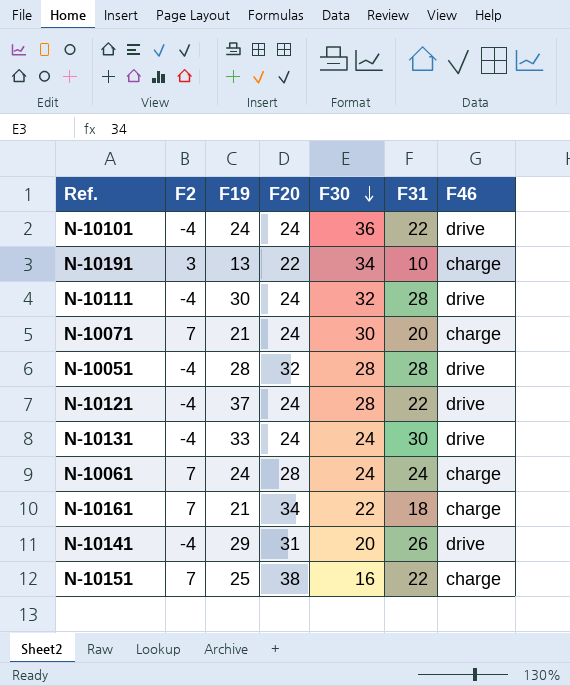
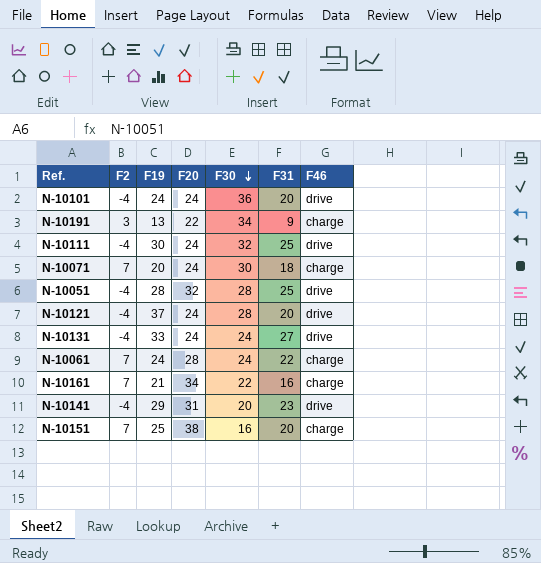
N-10101 | F31: 22 -> 20
N-10191 | F31: 10 -> 9
N-10111 | F31: 28 -> 25
N-10071 | F19: 21 -> 20
N-10071 | F31: 20 -> 18
N-10051 | F31: 28 -> 25
N-10121 | F31: 22 -> 20
N-10131 | F31: 30 -> 27
N-10061 | F31: 24 -> 22
N-10161 | F31: 18 -> 16
N-10141 | F31: 26 -> 23
N-10151 | F31: 22 -> 20

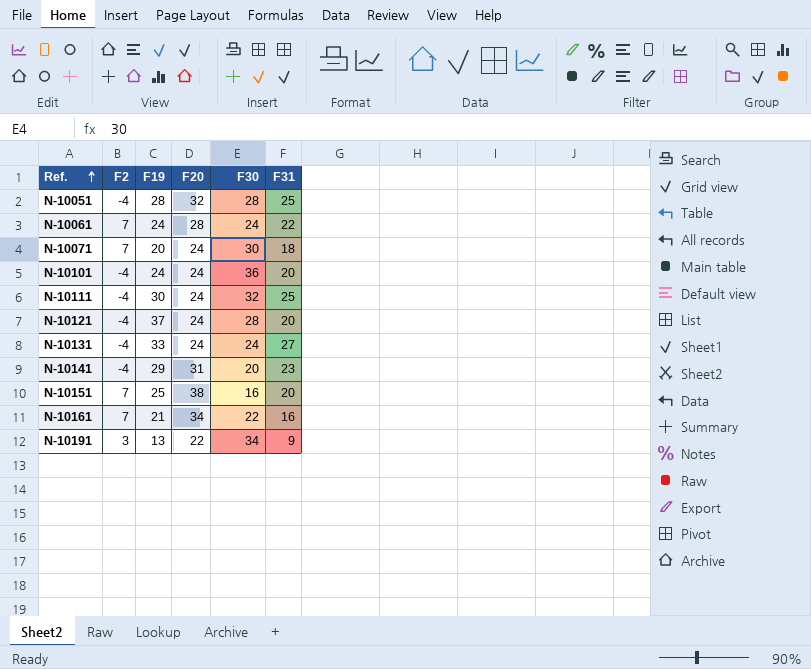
row order: F30 descending -> Ref. ascending
column F46 | position: 7 -> none

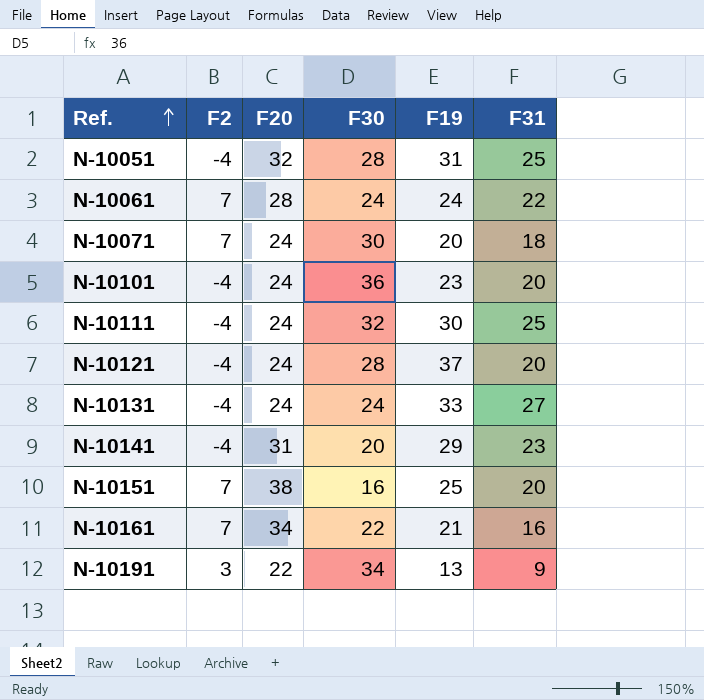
column F19 | position: 3 -> 5
N-10051 | F19: 28 -> 31
N-10101 | F19: 24 -> 23

